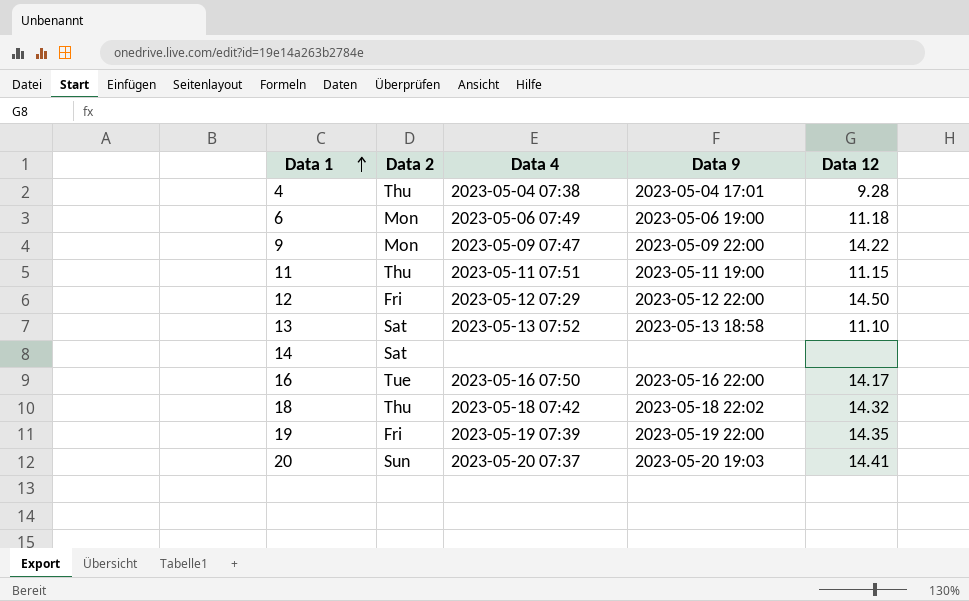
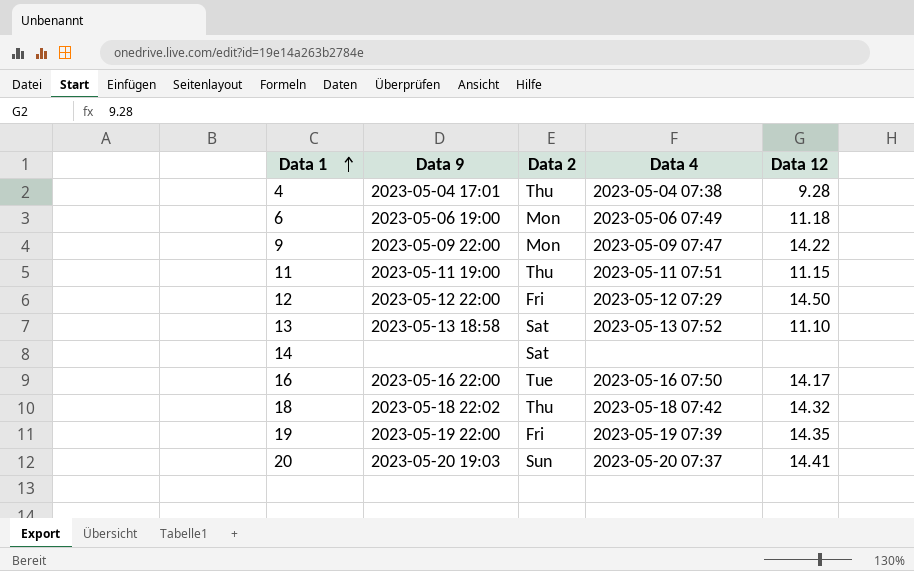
column Data 9 | position: 4 -> 2

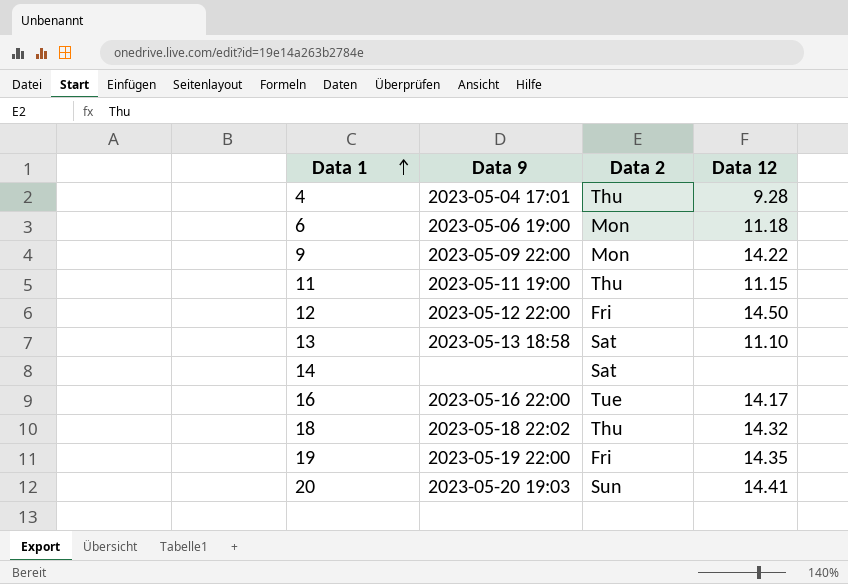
column Data 4 | position: 4 -> none

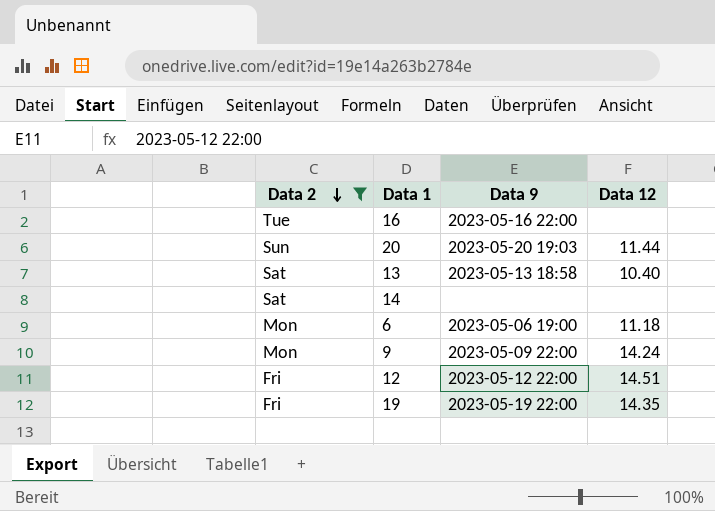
filter: none -> Data 2 != Thu
row order: Data 1 ascending -> Data 2 descending
column Data 2 | position: 3 -> 1
16 | Data 12: 14.17 -> none
20 | Data 12: 14.41 -> 11.44
13 | Data 12: 11.10 -> 10.40
9 | Data 12: 14.22 -> 14.24
12 | Data 12: 14.50 -> 14.51

